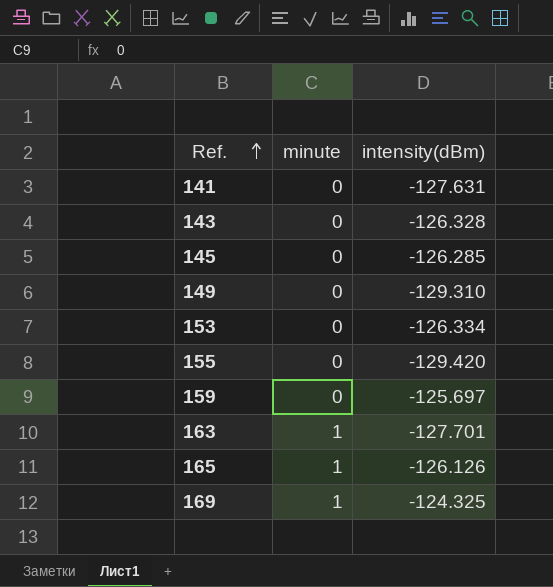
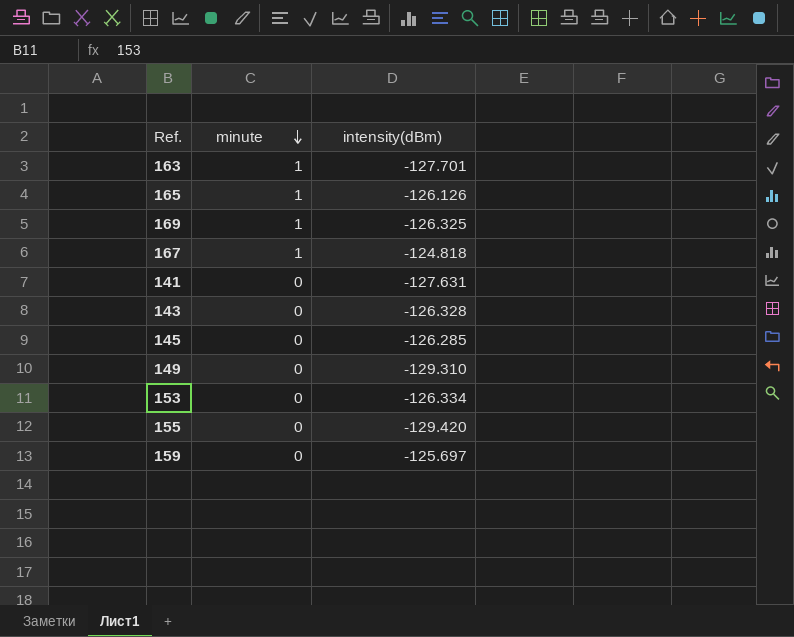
row order: Ref. ascending -> minute descending
169 | intensity(dBm): -124.325 -> -126.325
row 167: none -> 1 | -124.818

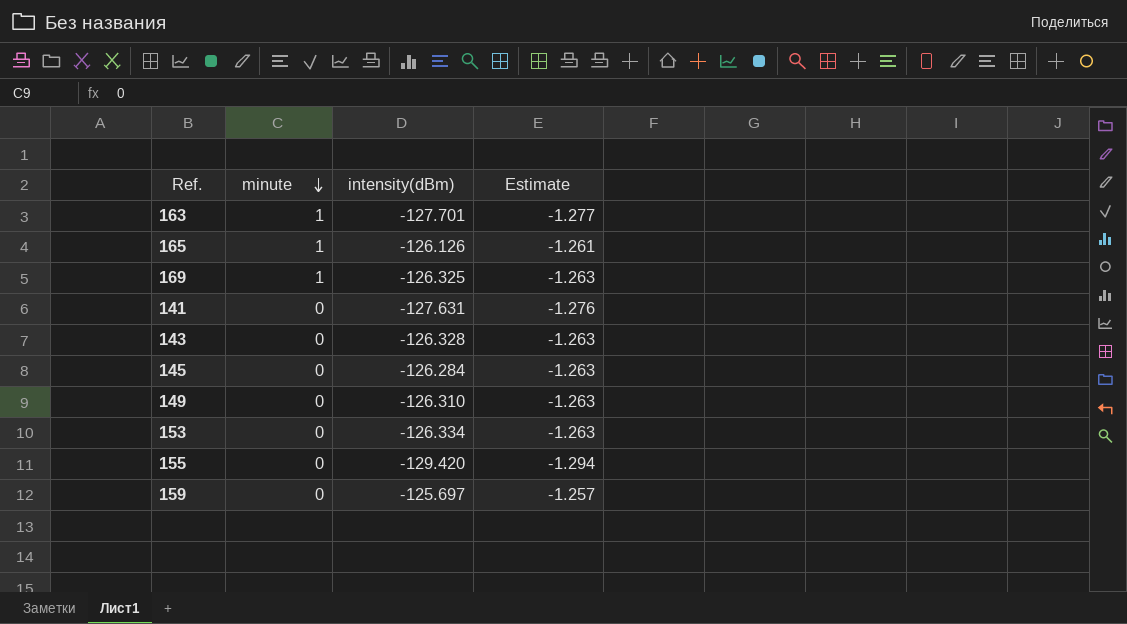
column Estimate | formula: none -> [intensity(dBm)] * 0.01
row 167: 1 | -124.818 -> none
145 | intensity(dBm): -126.285 -> -126.284
149 | intensity(dBm): -129.310 -> -126.310

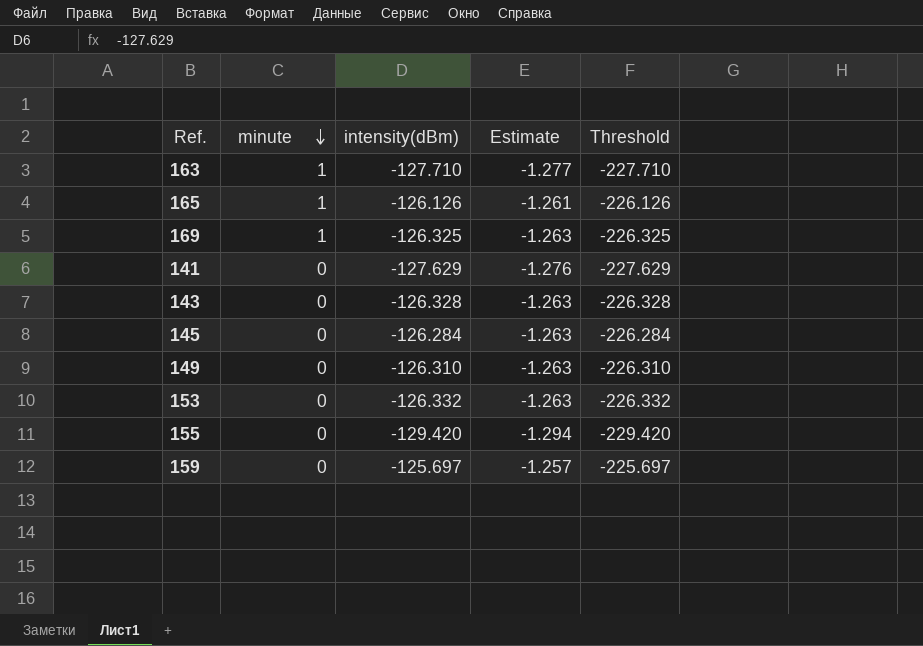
column Threshold | formula: none -> [intensity(dBm)] - 100
163 | intensity(dBm): -127.701 -> -127.710
141 | intensity(dBm): -127.631 -> -127.629
153 | intensity(dBm): -126.334 -> -126.332

